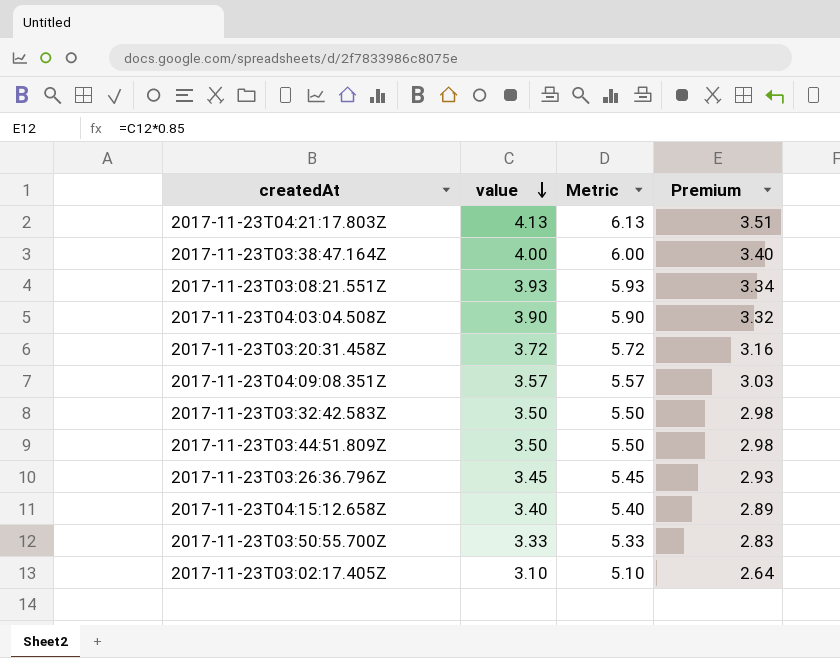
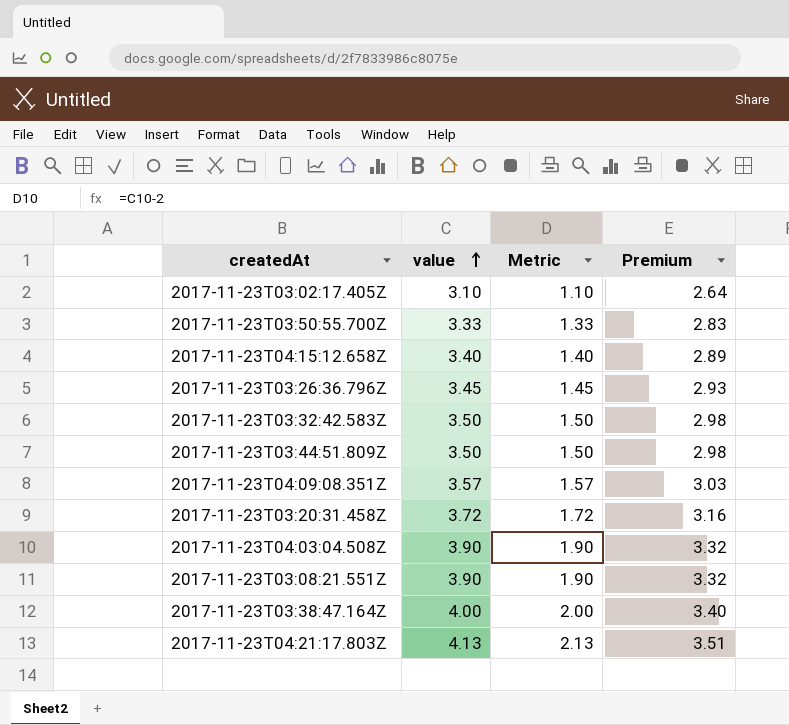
row order: value descending -> value ascending
column Metric | formula: [value] + 2 -> [value] - 2
2017-11-23T03:08:21.551Z | value: 3.93 -> 3.90
2017-11-23T03:08:21.551Z | Premium: 3.34 -> 3.32

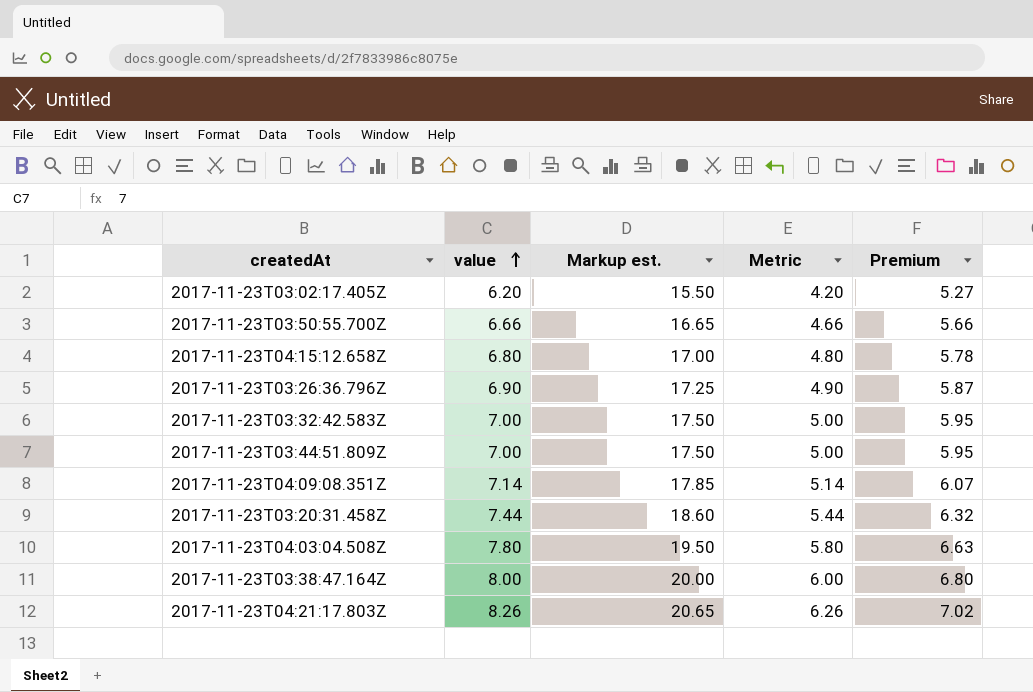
column Markup est. | formula: none -> [value] * 2.5
row 2017-11-23T03:08:21.551Z: 3.90 | 1.90 | 3.32 -> none
2017-11-23T03:02:17.405Z | value: 3.10 -> 6.20
2017-11-23T03:02:17.405Z | Metric: 1.10 -> 4.20
2017-11-23T03:02:17.405Z | Premium: 2.64 -> 5.27
2017-11-23T03:50:55.700Z | value: 3.33 -> 6.66
2017-11-23T03:50:55.700Z | Metric: 1.33 -> 4.66
2017-11-23T03:50:55.700Z | Premium: 2.83 -> 5.66
2017-11-23T04:15:12.658Z | value: 3.40 -> 6.80
2017-11-23T04:15:12.658Z | Metric: 1.40 -> 4.80
2017-11-23T04:15:12.658Z | Premium: 2.89 -> 5.78
2017-11-23T03:26:36.796Z | value: 3.45 -> 6.90
2017-11-23T03:26:36.796Z | Metric: 1.45 -> 4.90
2017-11-23T03:26:36.796Z | Premium: 2.93 -> 5.87
2017-11-23T03:32:42.583Z | value: 3.50 -> 7.00
2017-11-23T03:32:42.583Z | Metric: 1.50 -> 5.00
2017-11-23T03:32:42.583Z | Premium: 2.98 -> 5.95
2017-11-23T03:44:51.809Z | value: 3.50 -> 7.00
2017-11-23T03:44:51.809Z | Metric: 1.50 -> 5.00
2017-11-23T03:44:51.809Z | Premium: 2.98 -> 5.95
2017-11-23T04:09:08.351Z | value: 3.57 -> 7.14
2017-11-23T04:09:08.351Z | Metric: 1.57 -> 5.14
2017-11-23T04:09:08.351Z | Premium: 3.03 -> 6.07
2017-11-23T03:20:31.458Z | value: 3.72 -> 7.44
2017-11-23T03:20:31.458Z | Metric: 1.72 -> 5.44
2017-11-23T03:20:31.458Z | Premium: 3.16 -> 6.32
2017-11-23T04:03:04.508Z | value: 3.90 -> 7.80
2017-11-23T04:03:04.508Z | Metric: 1.90 -> 5.80
2017-11-23T04:03:04.508Z | Premium: 3.32 -> 6.63
2017-11-23T03:38:47.164Z | value: 4.00 -> 8.00
2017-11-23T03:38:47.164Z | Metric: 2.00 -> 6.00
2017-11-23T03:38:47.164Z | Premium: 3.40 -> 6.80
2017-11-23T04:21:17.803Z | value: 4.13 -> 8.26
2017-11-23T04:21:17.803Z | Metric: 2.13 -> 6.26
2017-11-23T04:21:17.803Z | Premium: 3.51 -> 7.02

